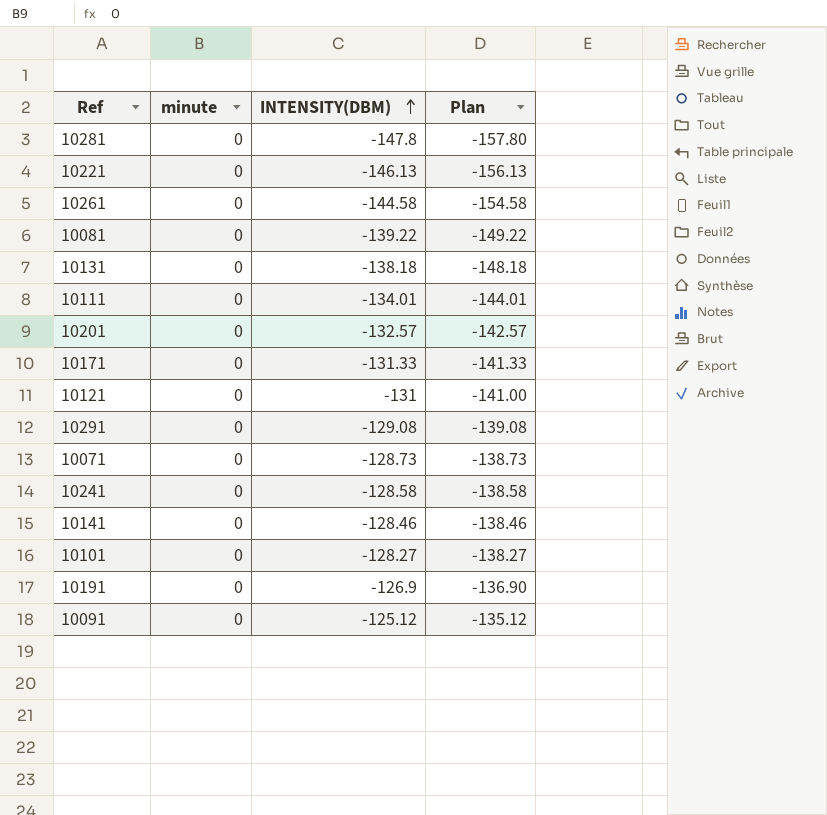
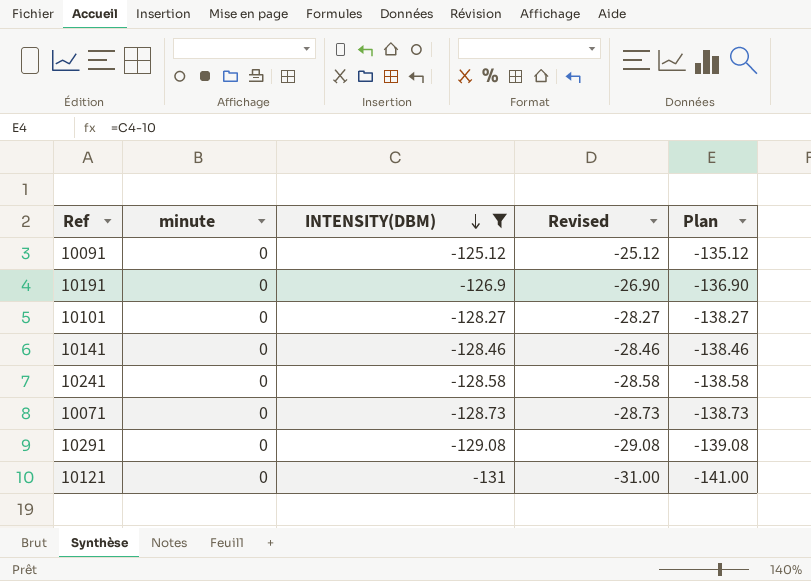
filter: none -> INTENSITY(DBM) >= -131
row order: INTENSITY(DBM) ascending -> INTENSITY(DBM) descending
column Revised | formula: none -> [INTENSITY(DBM)] + 100

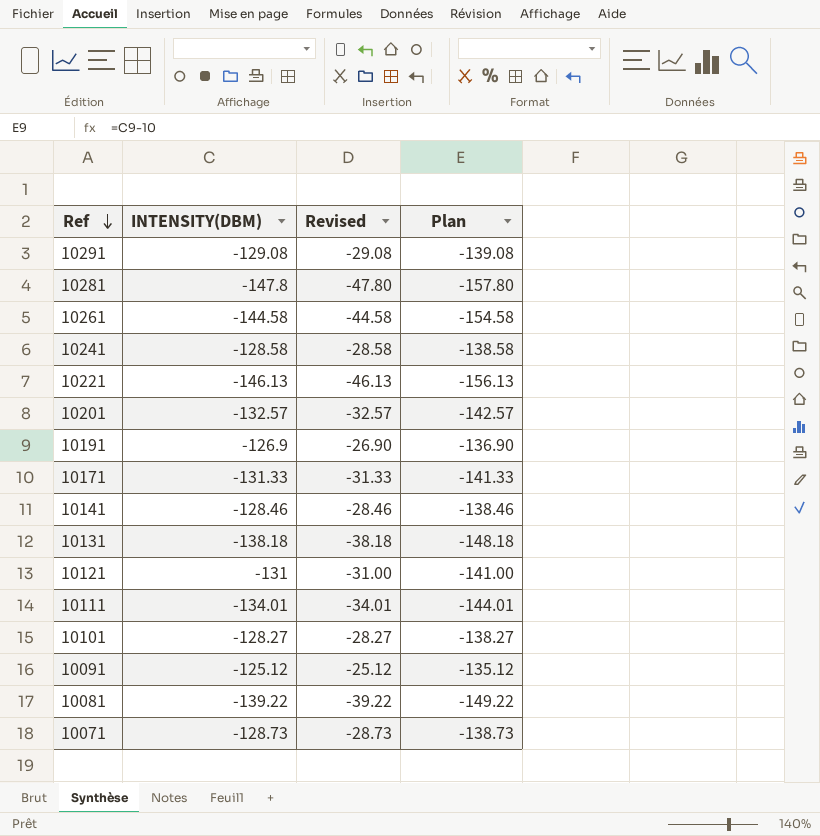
filter: INTENSITY(DBM) >= -131 -> none
row order: INTENSITY(DBM) descending -> Ref descending
column minute | position: 2 -> none

